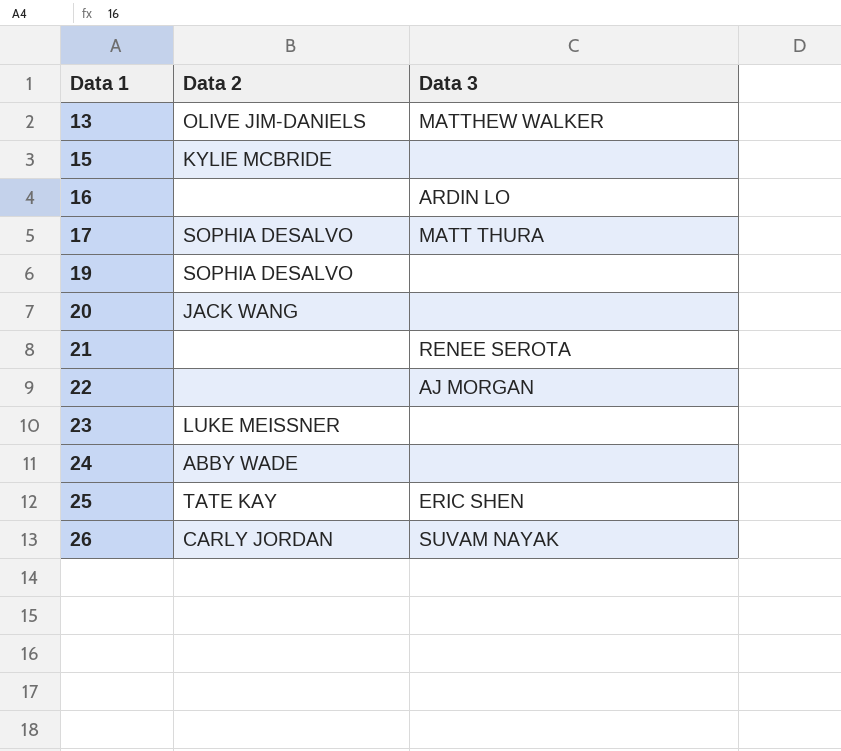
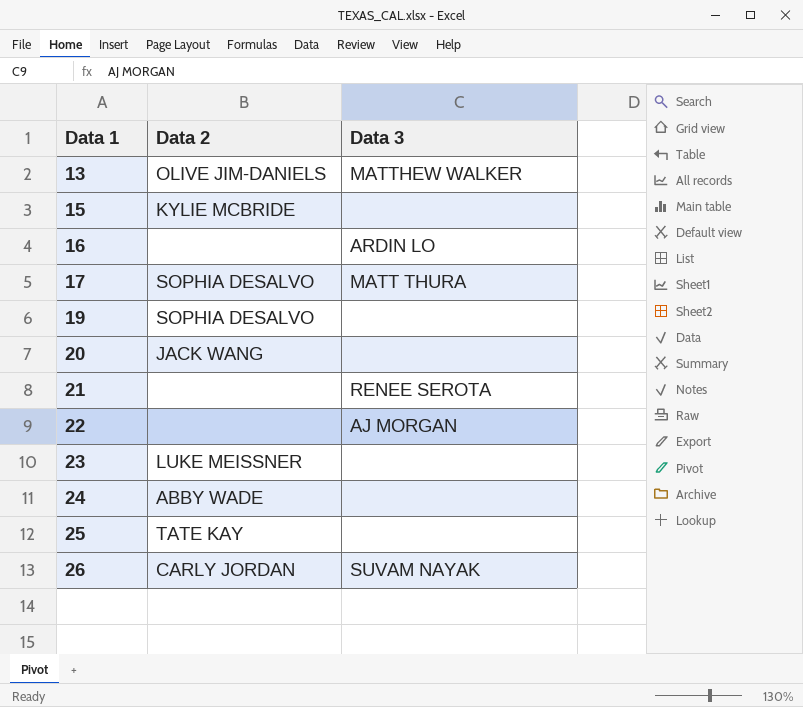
25 | Data 3: ERIC SHEN -> none

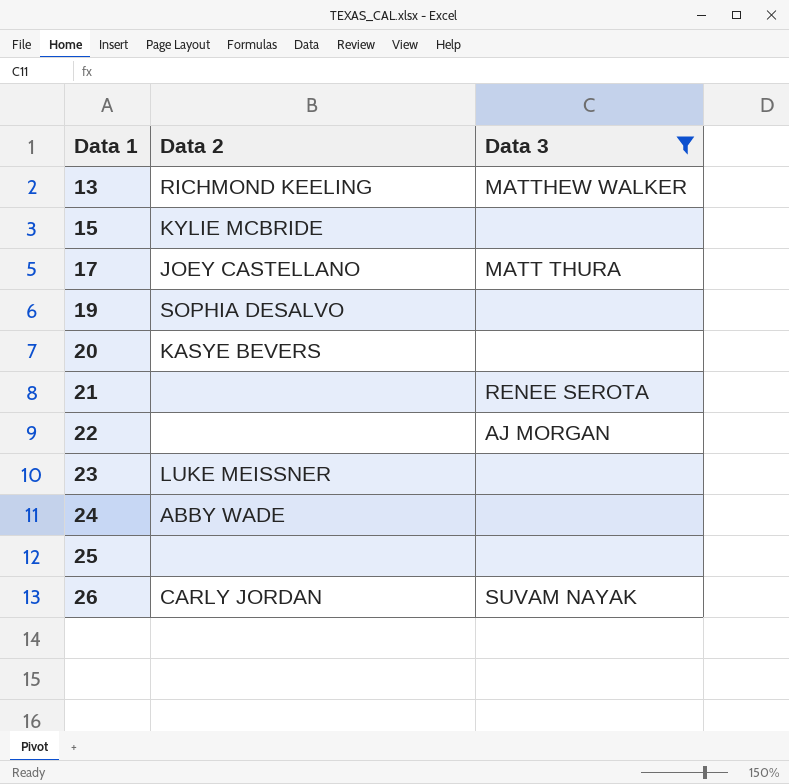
filter: none -> Data 3 != ARDIN LO
13 | Data 2: OLIVE JIM-DANIELS -> RICHMOND KEELING
17 | Data 2: SOPHIA DESALVO -> JOEY CASTELLANO
20 | Data 2: JACK WANG -> KASYE BEVERS
25 | Data 2: TATE KAY -> none

